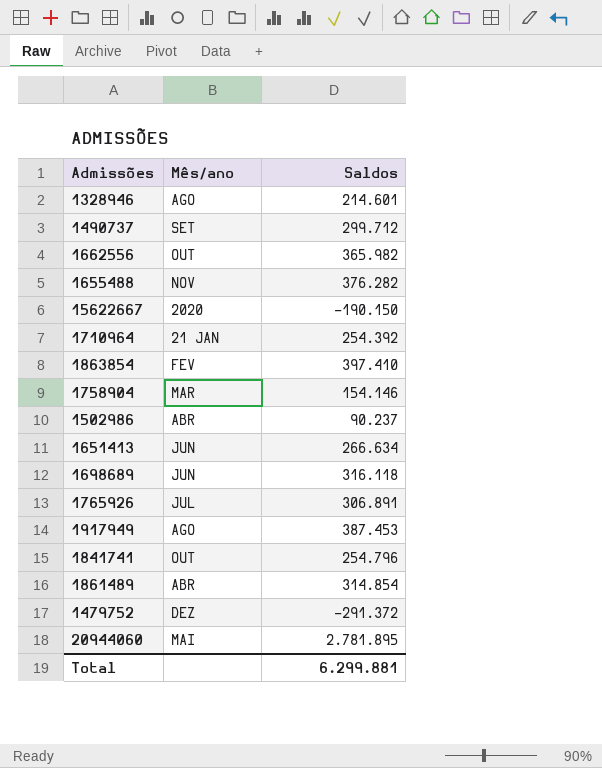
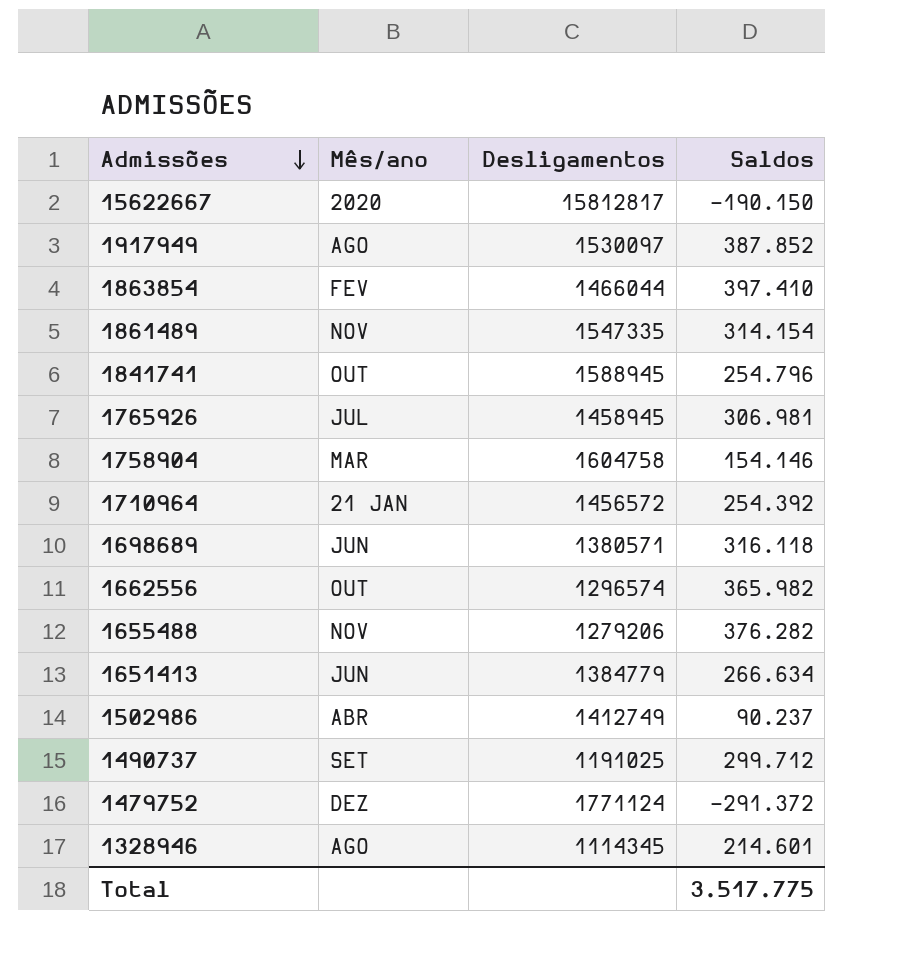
row order: none -> Admissões descending
column Desligamentos | position: none -> 3
row 20944060: MAI | 2.781.895 -> none
1917949 | Saldos: 387.453 -> 387.852
1861489 | Mês/ano: ABR -> NOV
1861489 | Saldos: 314.854 -> 314.154
1765926 | Saldos: 306.891 -> 306.981
Total | Saldos: 6.299.881 -> 3.517.775

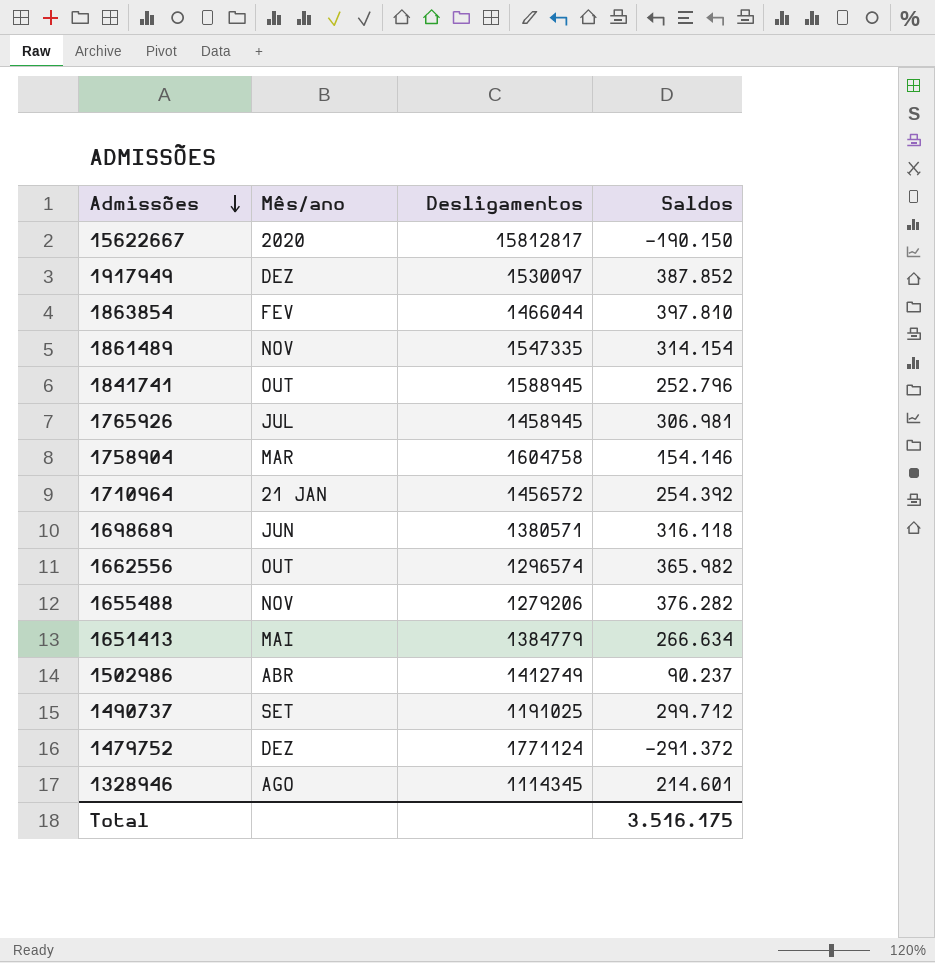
1917949 | Mês/ano: AGO -> DEZ
1863854 | Saldos: 397.410 -> 397.810
1841741 | Saldos: 254.796 -> 252.796
1651413 | Mês/ano: JUN -> MAI
Total | Saldos: 3.517.775 -> 3.516.175

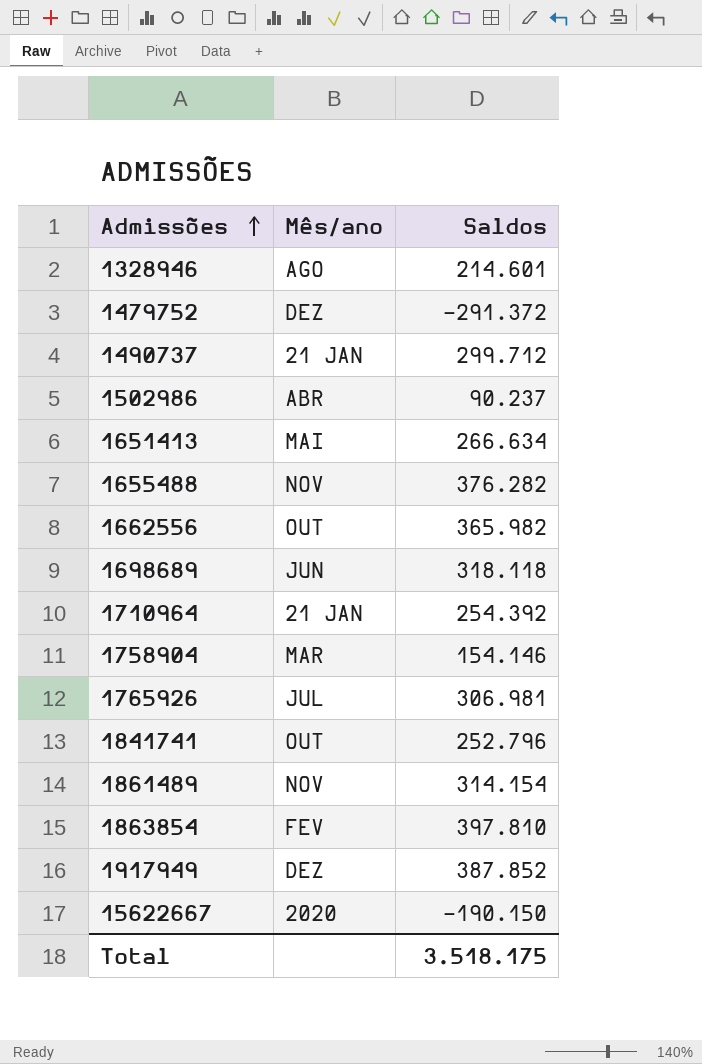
row order: Admissões descending -> Admissões ascending
column Desligamentos | position: 3 -> none
1490737 | Mês/ano: SET -> 21 JAN
1698689 | Saldos: 316.118 -> 318.118
Total | Saldos: 3.516.175 -> 3.518.175

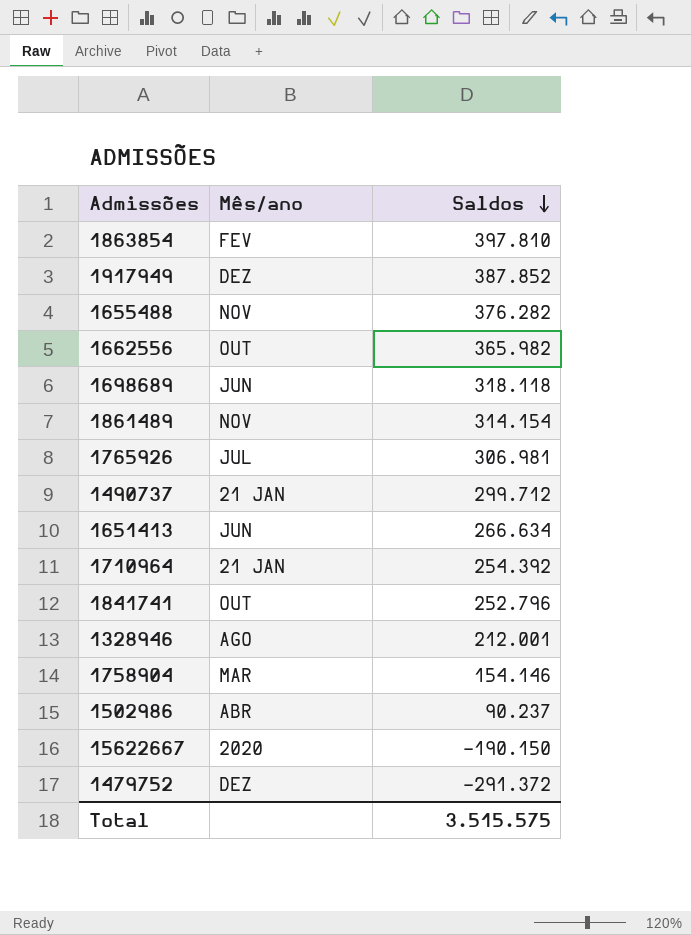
row order: Admissões ascending -> Saldos descending
1651413 | Mês/ano: MAI -> JUN
1328946 | Saldos: 214.601 -> 212.001
Total | Saldos: 3.518.175 -> 3.515.575

